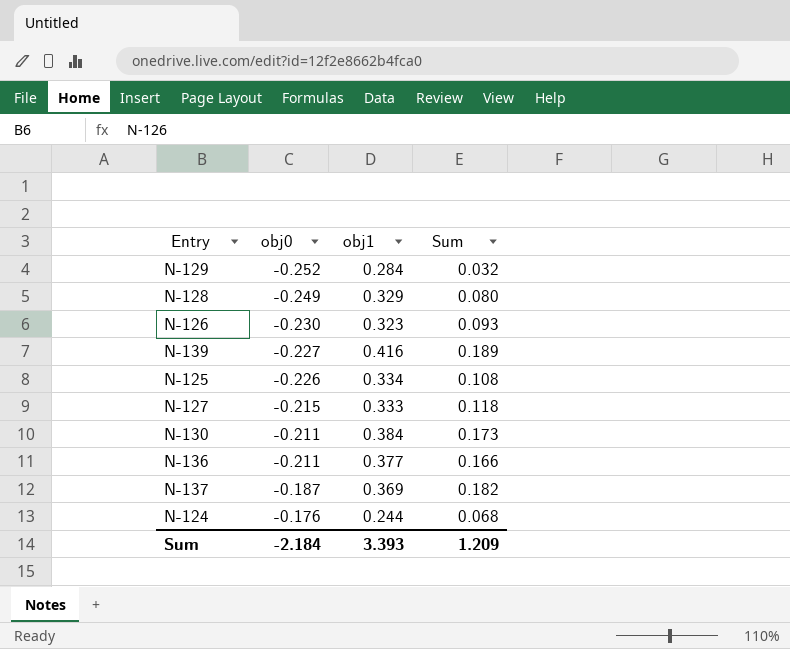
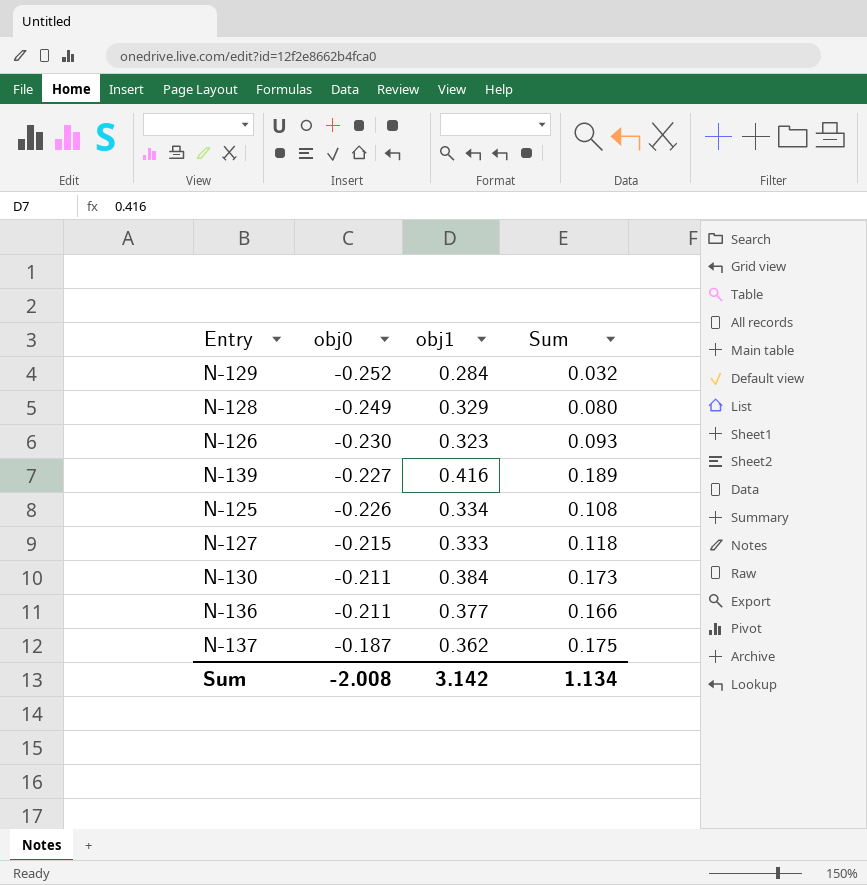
row N-124: -0.176 | 0.244 | 0.068 -> none
N-137 | obj1: 0.369 -> 0.362
N-137 | Sum: 0.182 -> 0.175
Sum | obj0: -2.184 -> -2.008
Sum | obj1: 3.393 -> 3.142
Sum | Sum: 1.209 -> 1.134

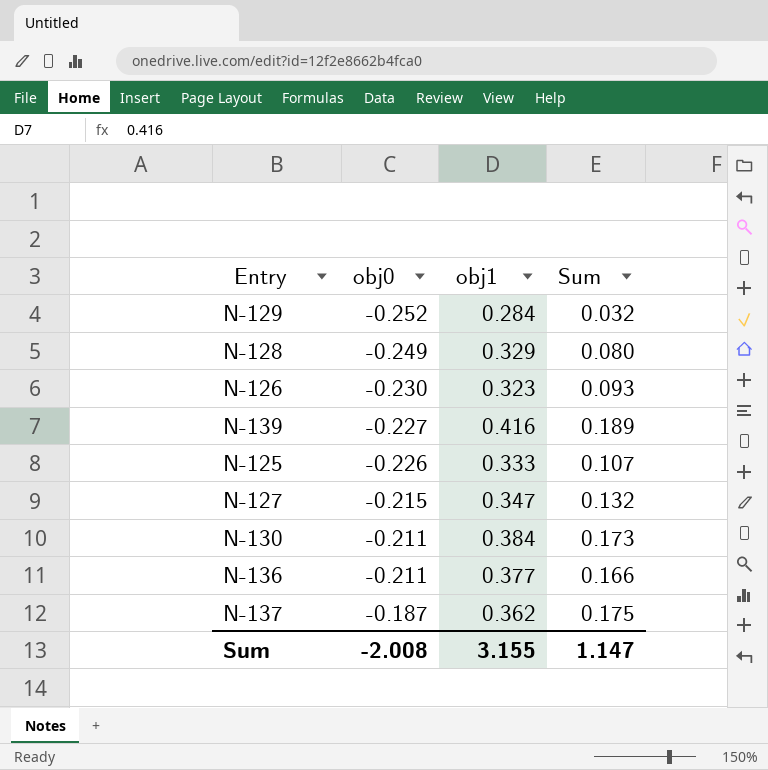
N-125 | obj1: 0.334 -> 0.333
N-125 | Sum: 0.108 -> 0.107
N-127 | obj1: 0.333 -> 0.347
N-127 | Sum: 0.118 -> 0.132
Sum | obj1: 3.142 -> 3.155
Sum | Sum: 1.134 -> 1.147

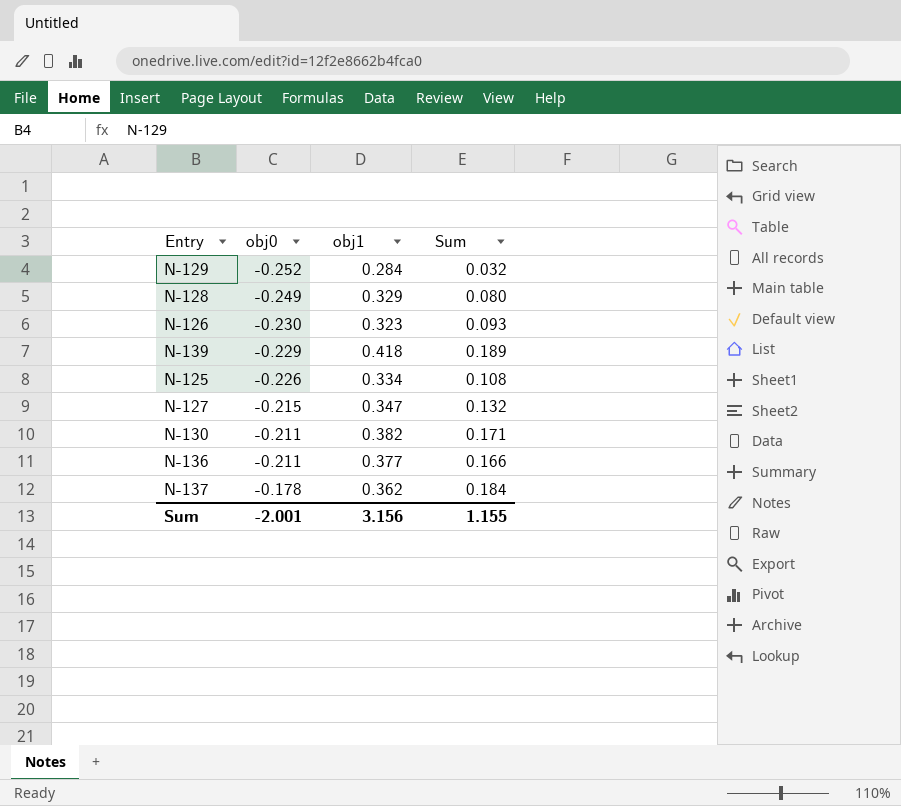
N-139 | obj0: -0.227 -> -0.229
N-139 | obj1: 0.416 -> 0.418
N-125 | obj1: 0.333 -> 0.334
N-125 | Sum: 0.107 -> 0.108
N-130 | obj1: 0.384 -> 0.382
N-130 | Sum: 0.173 -> 0.171
N-137 | obj0: -0.187 -> -0.178
N-137 | Sum: 0.175 -> 0.184
Sum | obj0: -2.008 -> -2.001
Sum | obj1: 3.155 -> 3.156
Sum | Sum: 1.147 -> 1.155

